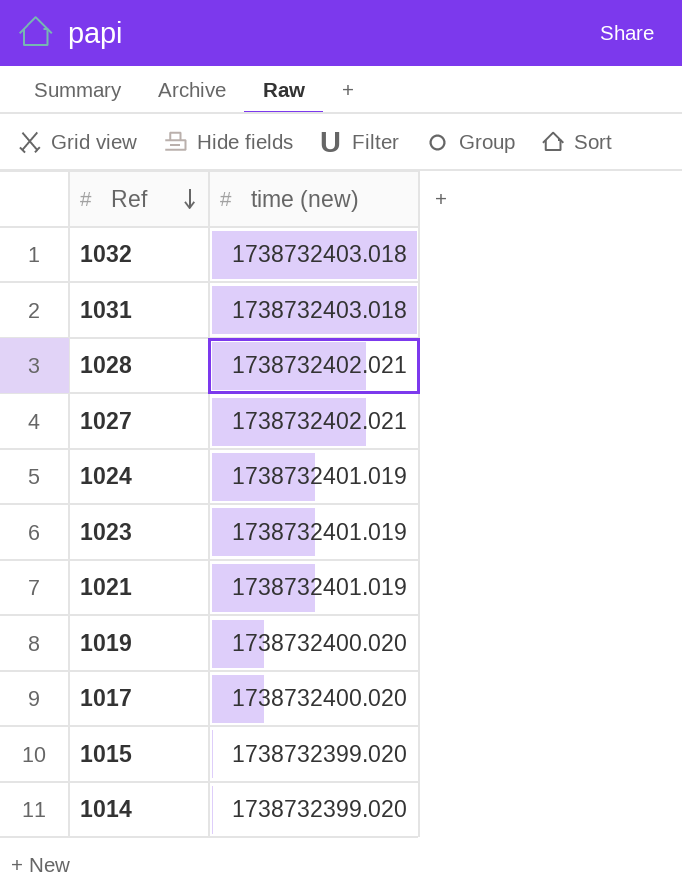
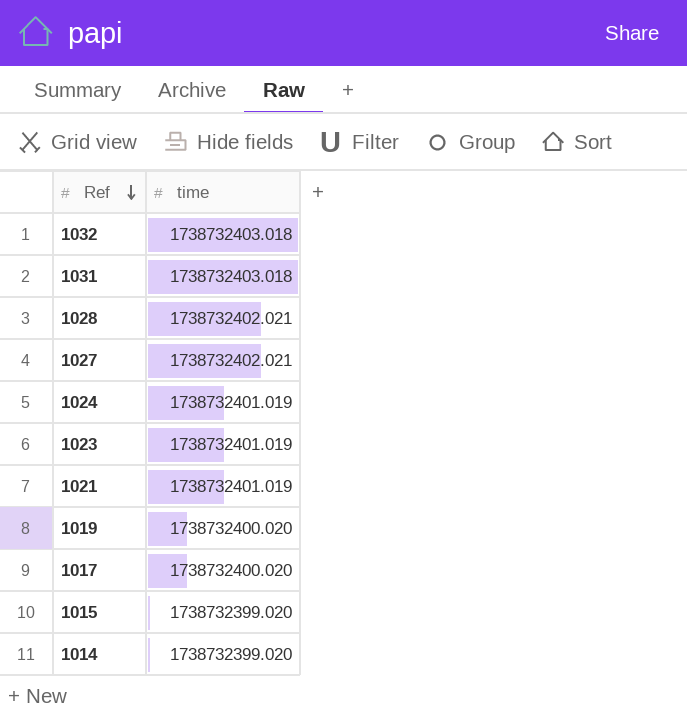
column name: time (new) -> time

